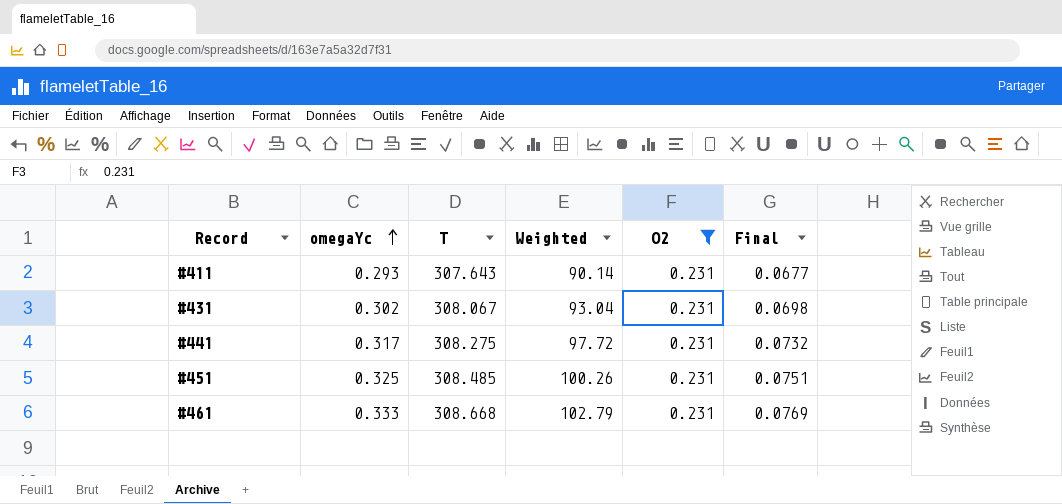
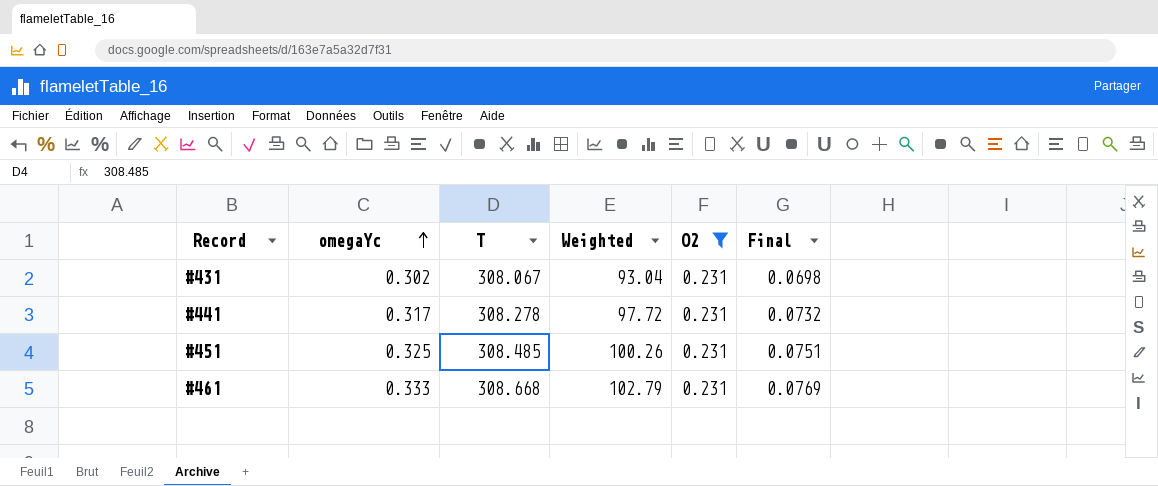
row #411: 0.293 | 307.643 | 90.14 | 0.231 | 0.0677 -> none
#441 | T: 308.275 -> 308.278

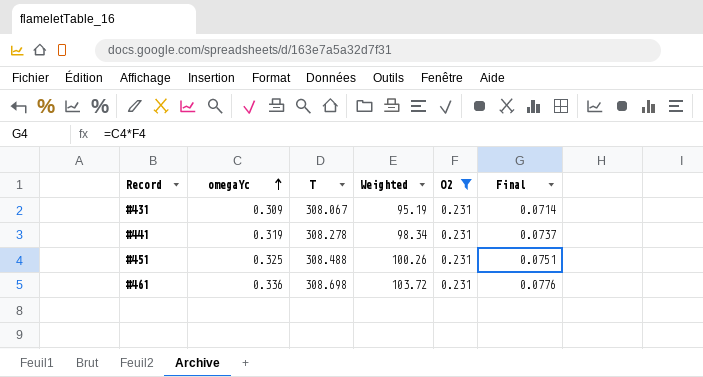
#431 | omegaYc: 0.302 -> 0.309
#431 | Weighted: 93.04 -> 95.19
#431 | Final: 0.0698 -> 0.0714
#441 | omegaYc: 0.317 -> 0.319
#441 | Weighted: 97.72 -> 98.34
#441 | Final: 0.0732 -> 0.0737
#451 | T: 308.485 -> 308.488
#461 | omegaYc: 0.333 -> 0.336
#461 | T: 308.668 -> 308.698
#461 | Weighted: 102.79 -> 103.72
#461 | Final: 0.0769 -> 0.0776

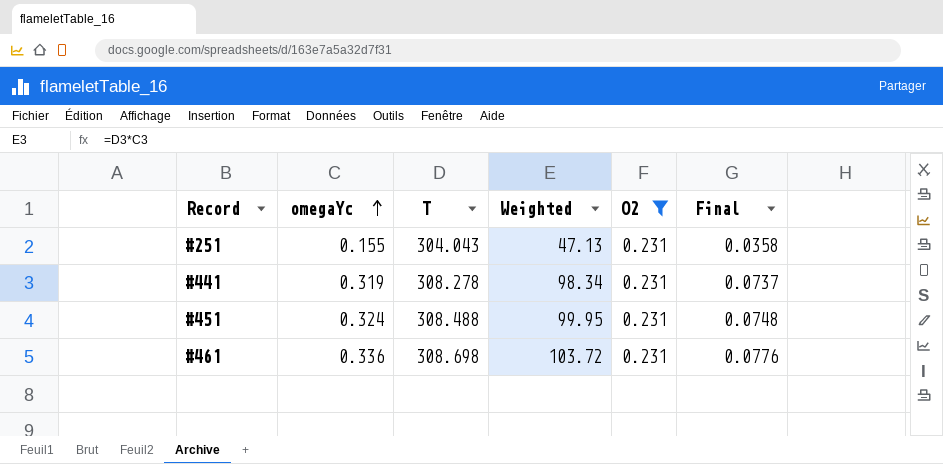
row #431: 0.309 | 308.067 | 95.19 | 0.231 | 0.0714 -> none
row #251: none -> 0.155 | 304.043 | 47.13 | 0.231 | 0.0358
#451 | omegaYc: 0.325 -> 0.324
#451 | Weighted: 100.26 -> 99.95
#451 | Final: 0.0751 -> 0.0748

